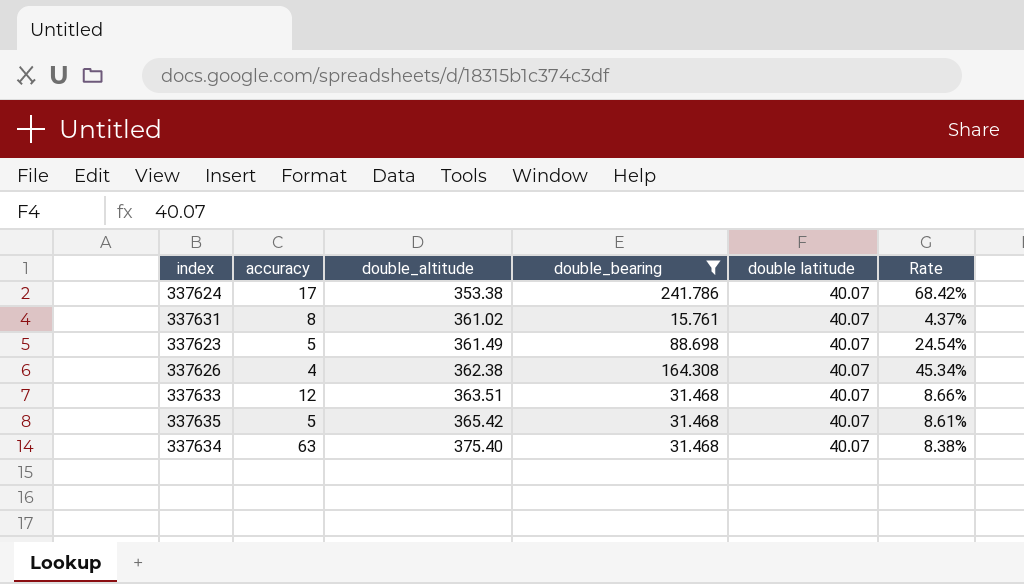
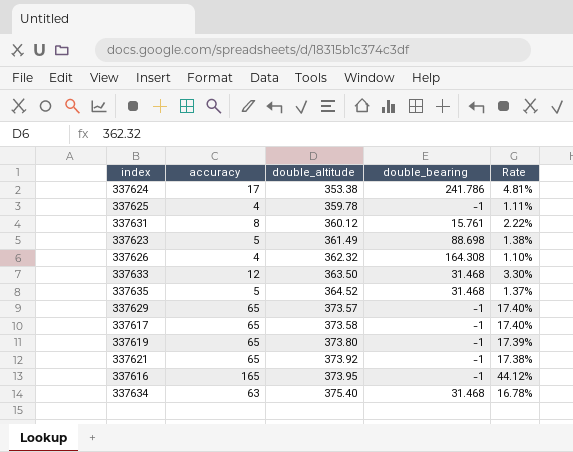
filter: double_bearing != -1 -> none
column double latitude | position: 5 -> none
column Rate | formula: [double_bearing] / [double_altitude] -> [accuracy] / [double_altitude]
337631 | double_altitude: 361.02 -> 360.12
337626 | double_altitude: 362.38 -> 362.32
337633 | double_altitude: 363.51 -> 363.50
337635 | double_altitude: 365.42 -> 364.52

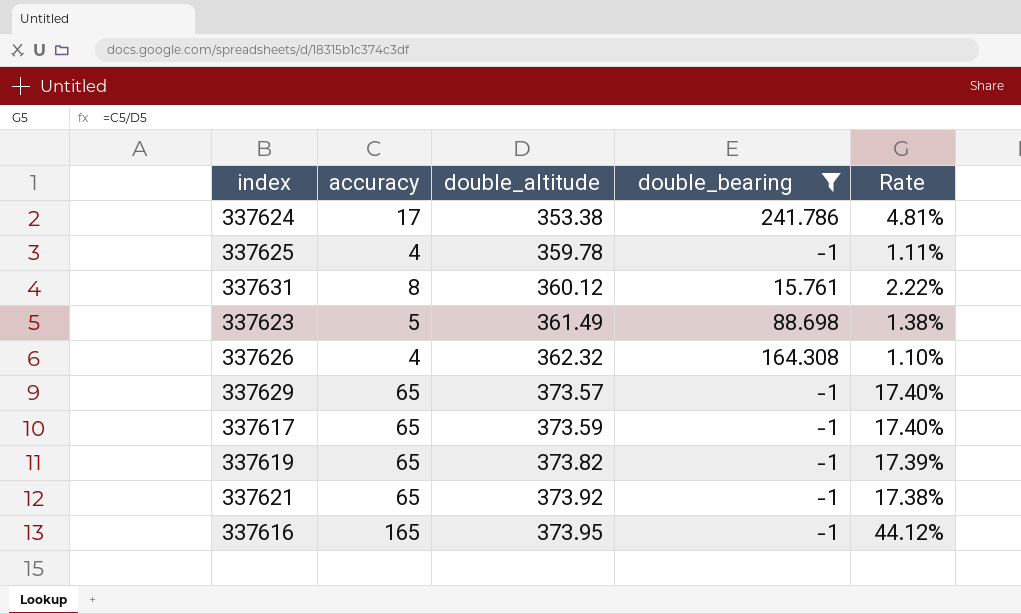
filter: none -> double_bearing != 31.468
337617 | double_altitude: 373.58 -> 373.59
337619 | double_altitude: 373.80 -> 373.82

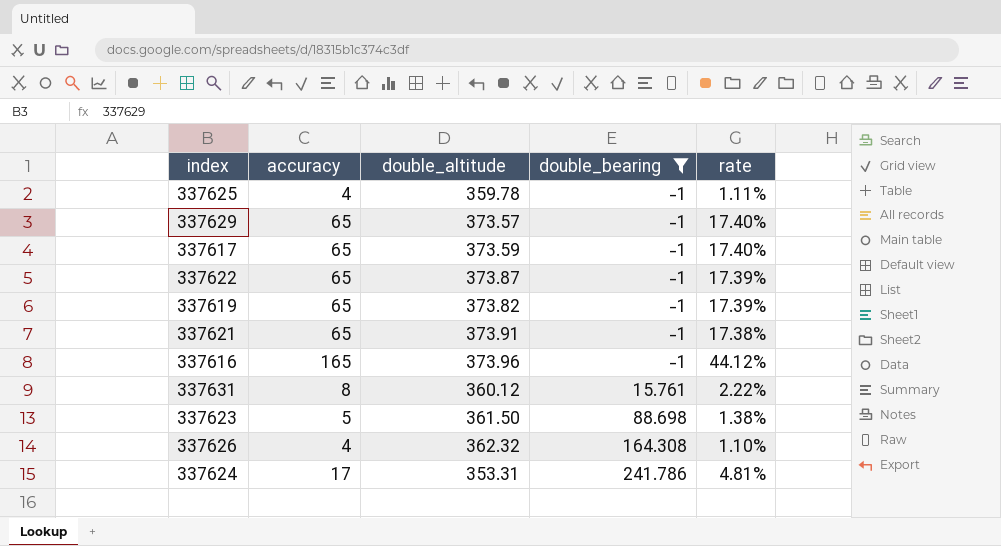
row order: double_altitude ascending -> double_bearing ascending
column name: Rate -> rate
row 337622: none -> 65 | 373.87 | -1 | 17.39%
337621 | double_altitude: 373.92 -> 373.91
337616 | double_altitude: 373.95 -> 373.96
337623 | double_altitude: 361.49 -> 361.50
337624 | double_altitude: 353.38 -> 353.31

